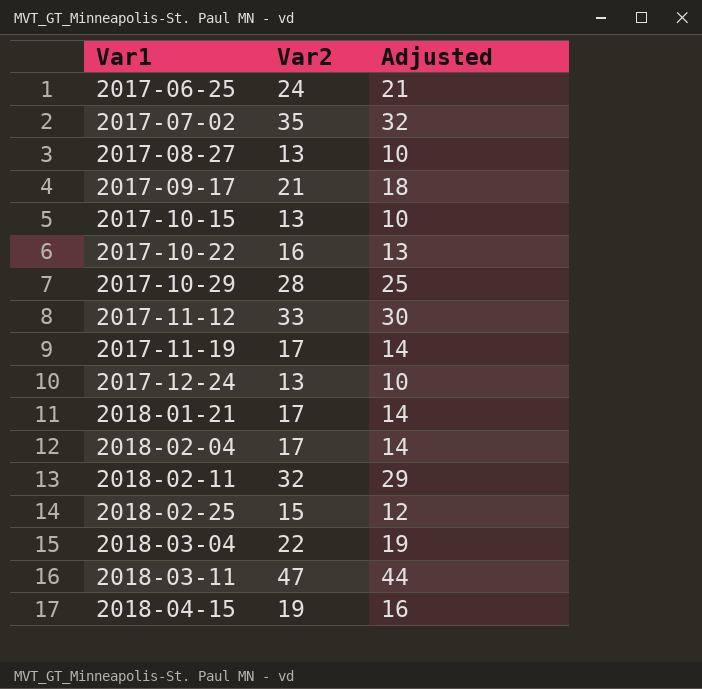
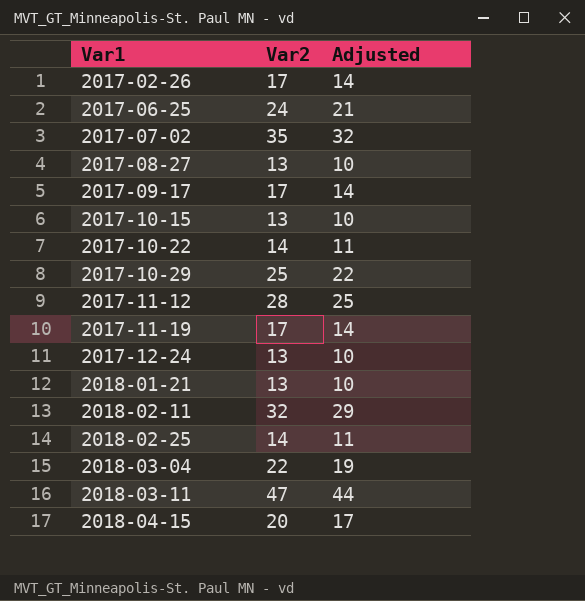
row 2018-02-04: 17 | 14 -> none
row 2017-02-26: none -> 17 | 14
2017-09-17 | Var2: 21 -> 17
2017-09-17 | Adjusted: 18 -> 14
2017-10-22 | Var2: 16 -> 14
2017-10-22 | Adjusted: 13 -> 11
2017-10-29 | Var2: 28 -> 25
2017-10-29 | Adjusted: 25 -> 22
2017-11-12 | Var2: 33 -> 28
2017-11-12 | Adjusted: 30 -> 25
2018-01-21 | Var2: 17 -> 13
2018-01-21 | Adjusted: 14 -> 10
2018-02-25 | Var2: 15 -> 14
2018-02-25 | Adjusted: 12 -> 11
2018-04-15 | Var2: 19 -> 20
2018-04-15 | Adjusted: 16 -> 17

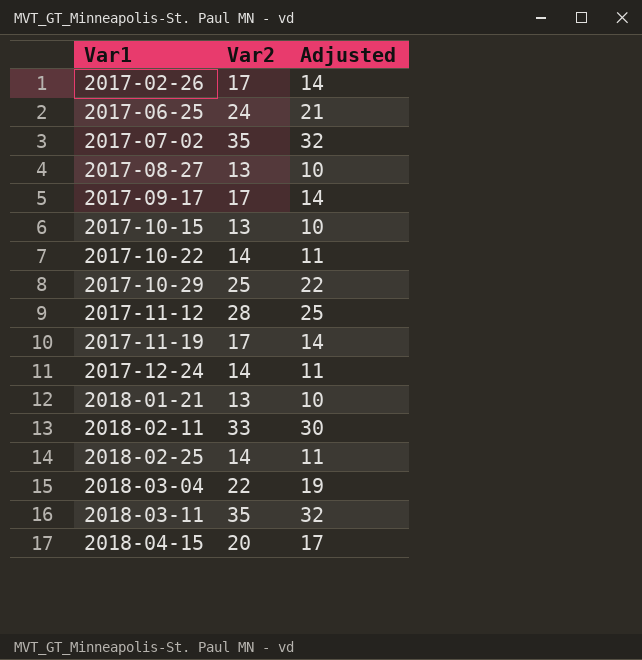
2017-12-24 | Var2: 13 -> 14
2017-12-24 | Adjusted: 10 -> 11
2018-02-11 | Var2: 32 -> 33
2018-02-11 | Adjusted: 29 -> 30
2018-03-11 | Var2: 47 -> 35
2018-03-11 | Adjusted: 44 -> 32

